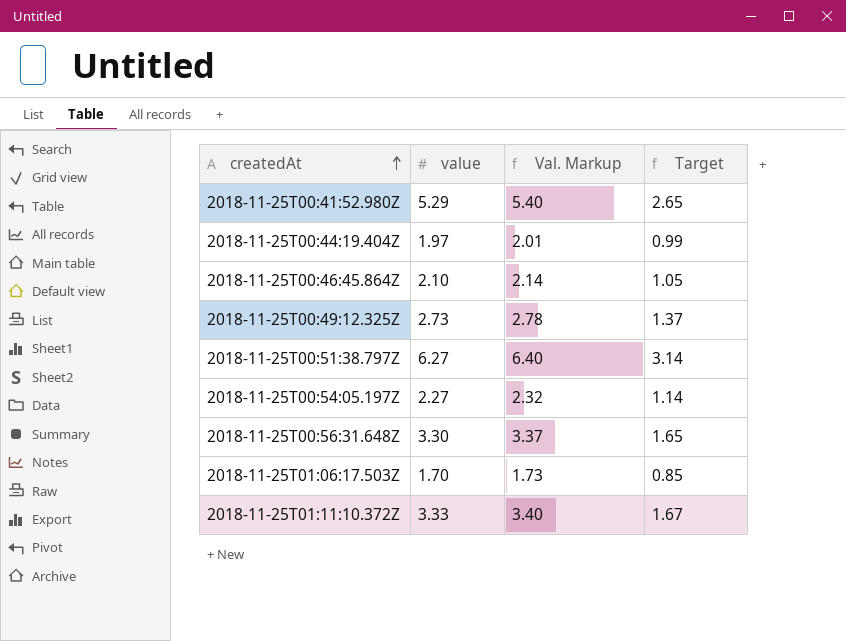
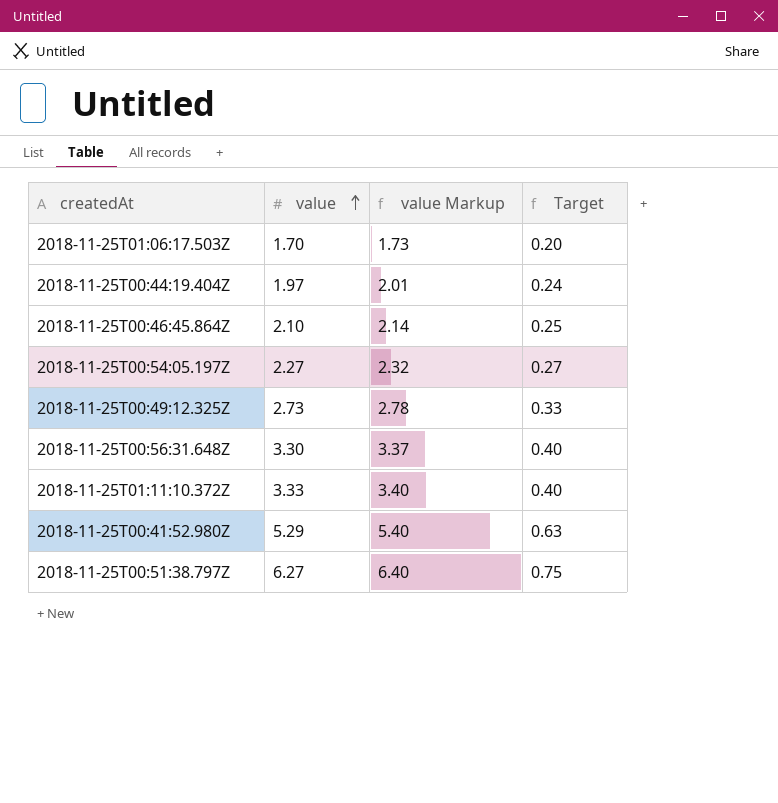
row order: createdAt ascending -> value ascending
column name: Val. Markup -> value Markup
column Target | formula: [value] * 0.5 -> [value] * 0.12

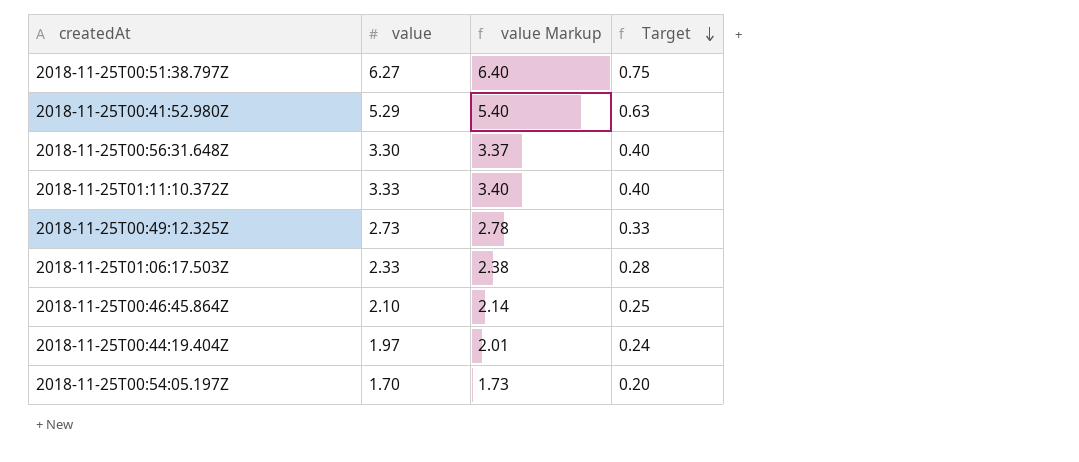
row order: value ascending -> Target descending
2018-11-25T01:06:17.503Z | value: 1.70 -> 2.33
2018-11-25T01:06:17.503Z | value Markup: 1.73 -> 2.38
2018-11-25T01:06:17.503Z | Target: 0.20 -> 0.28
2018-11-25T00:54:05.197Z | value: 2.27 -> 1.70
2018-11-25T00:54:05.197Z | value Markup: 2.32 -> 1.73
2018-11-25T00:54:05.197Z | Target: 0.27 -> 0.20

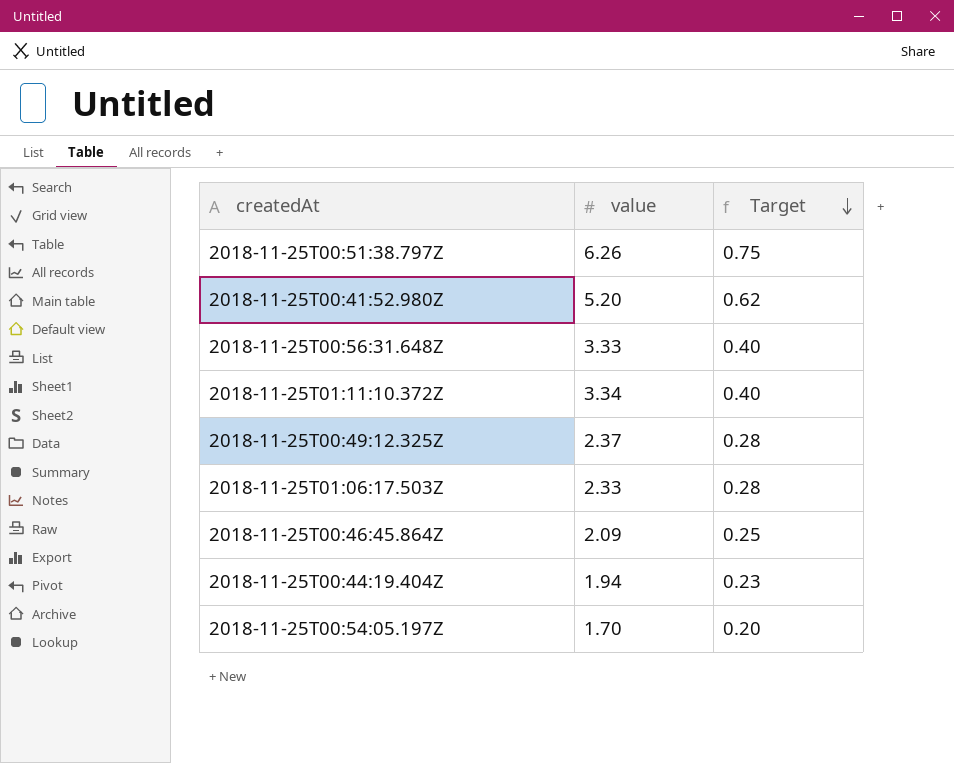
column value Markup | formula: [value] * 1.02 -> none
2018-11-25T00:51:38.797Z | value: 6.27 -> 6.26
2018-11-25T00:41:52.980Z | value: 5.29 -> 5.20
2018-11-25T00:41:52.980Z | Target: 0.63 -> 0.62
2018-11-25T00:56:31.648Z | value: 3.30 -> 3.33
2018-11-25T01:11:10.372Z | value: 3.33 -> 3.34
2018-11-25T00:49:12.325Z | value: 2.73 -> 2.37
2018-11-25T00:49:12.325Z | Target: 0.33 -> 0.28
2018-11-25T00:46:45.864Z | value: 2.10 -> 2.09
2018-11-25T00:44:19.404Z | value: 1.97 -> 1.94
2018-11-25T00:44:19.404Z | Target: 0.24 -> 0.23

